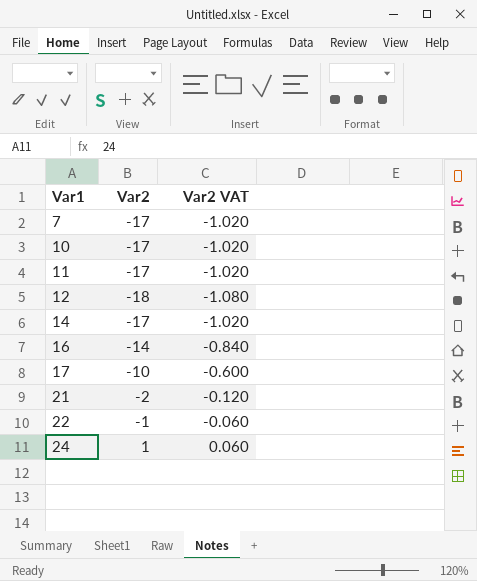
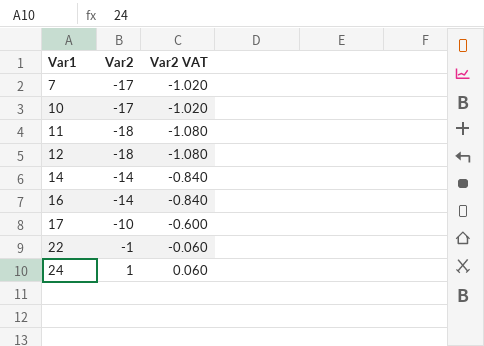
row 21: -2 | -0.120 -> none
11 | Var2: -17 -> -18
11 | Var2 VAT: -1.020 -> -1.080
14 | Var2: -17 -> -14
14 | Var2 VAT: -1.020 -> -0.840

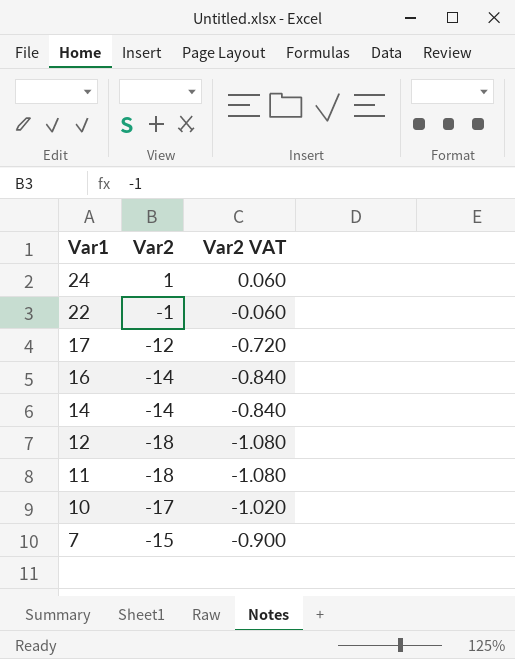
row order: Var1 ascending -> Var1 descending
17 | Var2: -10 -> -12
17 | Var2 VAT: -0.600 -> -0.720
7 | Var2: -17 -> -15
7 | Var2 VAT: -1.020 -> -0.900

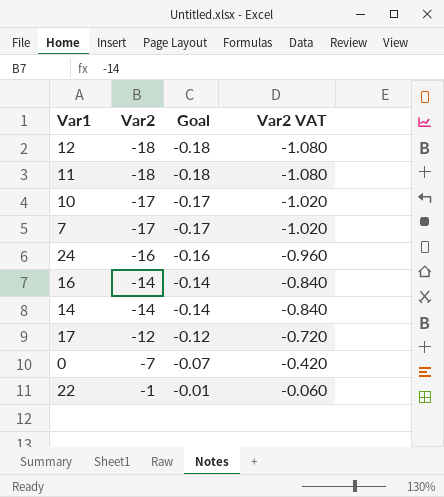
row order: Var1 descending -> Var2 ascending
column Goal | formula: none -> [Var2] * 0.01
7 | Var2: -15 -> -17
7 | Var2 VAT: -0.900 -> -1.020
24 | Var2: 1 -> -16
24 | Var2 VAT: 0.060 -> -0.960
row 0: none -> -7 | -0.07 | -0.420

